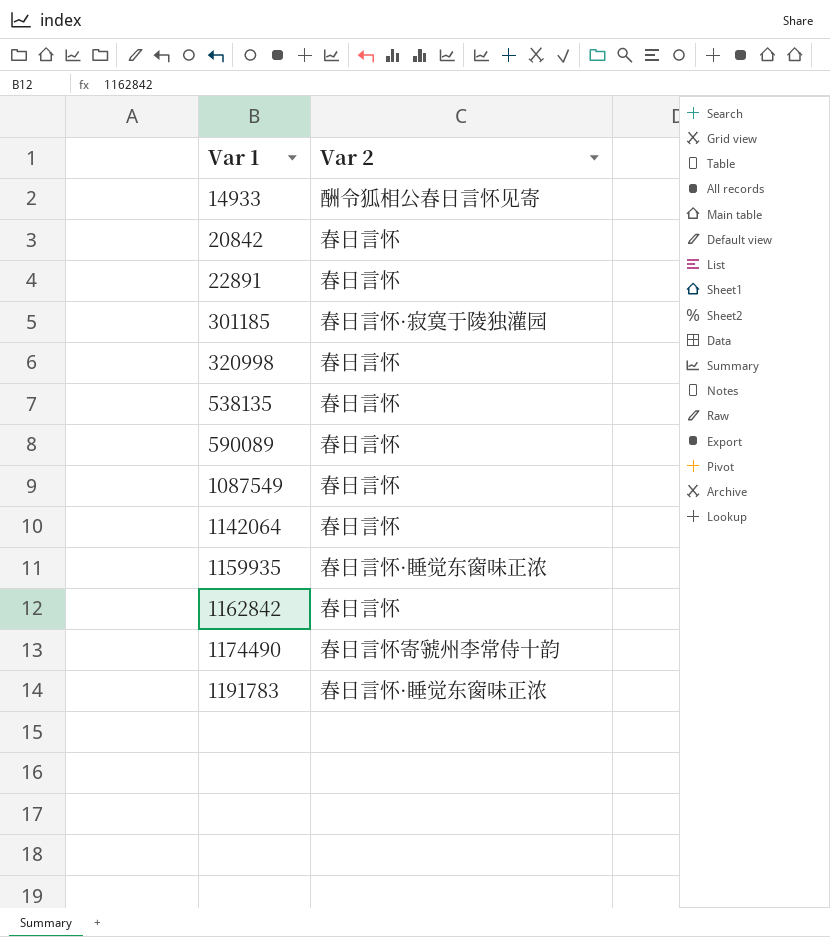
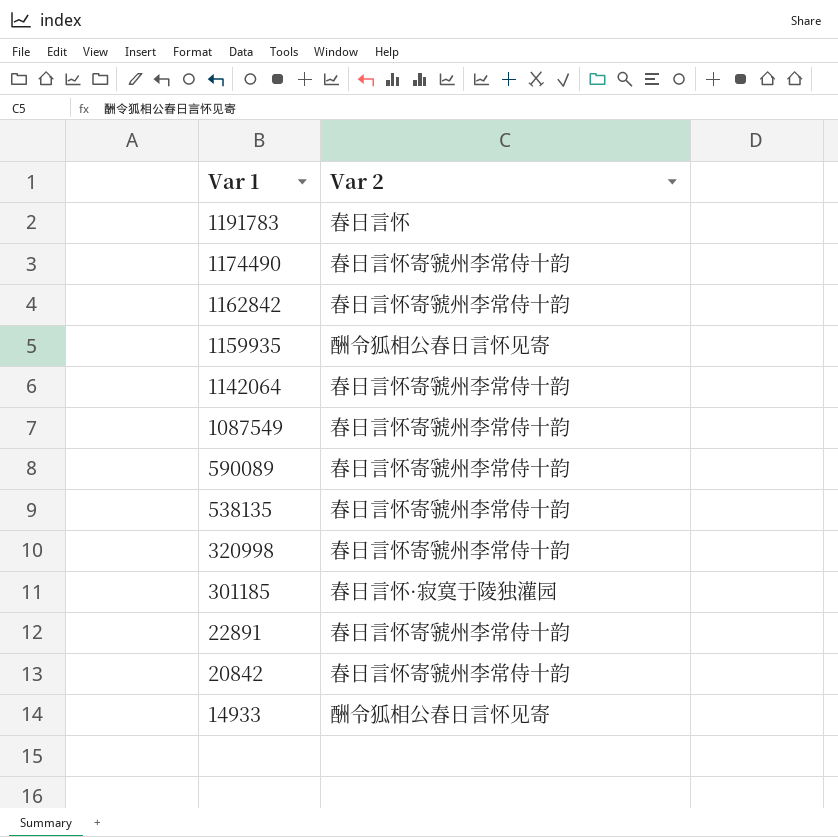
row order: Var 1 ascending -> Var 1 descending
1191783 | Var 2: 春日言怀·睡觉东窗味正浓 -> 春日言怀
1162842 | Var 2: 春日言怀 -> 春日言怀寄虢州李常侍十韵
1159935 | Var 2: 春日言怀·睡觉东窗味正浓 -> 酬令狐相公春日言怀见寄
1142064 | Var 2: 春日言怀 -> 春日言怀寄虢州李常侍十韵
1087549 | Var 2: 春日言怀 -> 春日言怀寄虢州李常侍十韵
590089 | Var 2: 春日言怀 -> 春日言怀寄虢州李常侍十韵
538135 | Var 2: 春日言怀 -> 春日言怀寄虢州李常侍十韵
320998 | Var 2: 春日言怀 -> 春日言怀寄虢州李常侍十韵
22891 | Var 2: 春日言怀 -> 春日言怀寄虢州李常侍十韵
20842 | Var 2: 春日言怀 -> 春日言怀寄虢州李常侍十韵

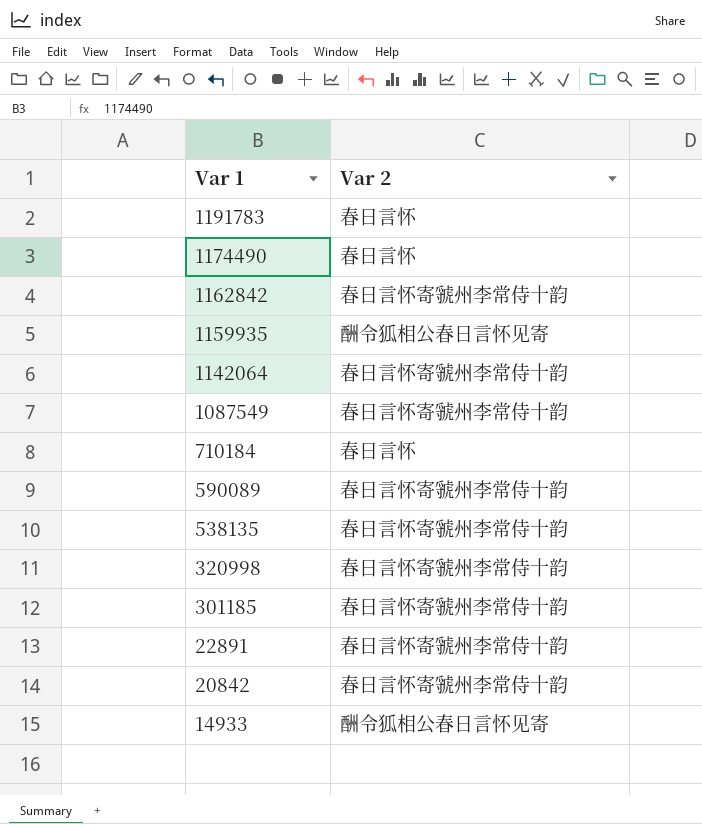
1174490 | Var 2: 春日言怀寄虢州李常侍十韵 -> 春日言怀
row 710184: none -> 春日言怀
301185 | Var 2: 春日言怀·寂寞于陵独灌园 -> 春日言怀寄虢州李常侍十韵

